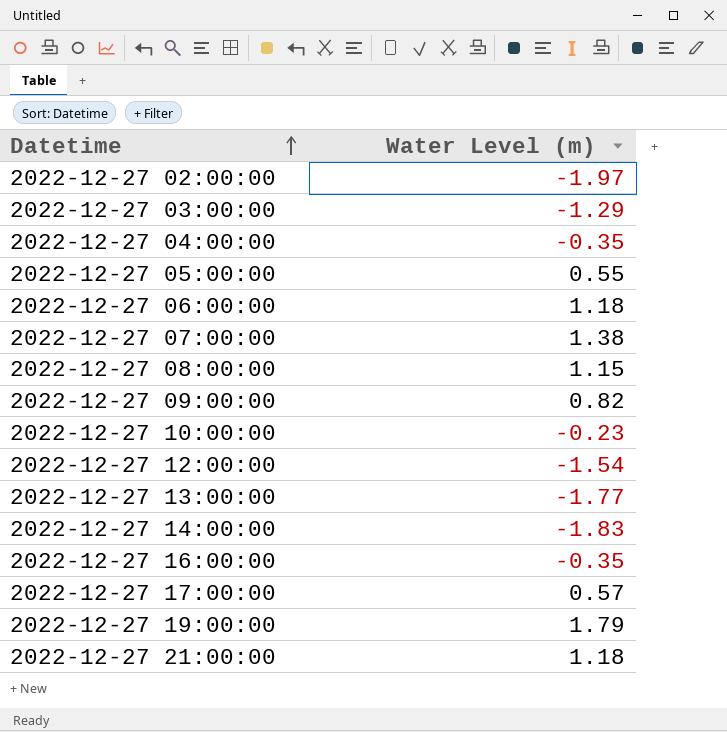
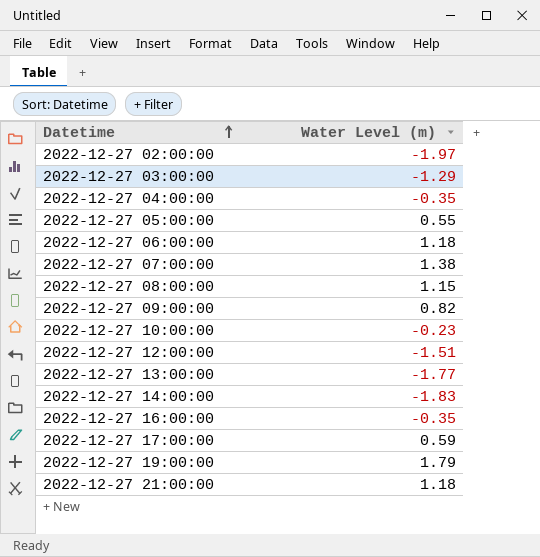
2022-12-27 12:00:00 | Water Level (m): -1.54 -> -1.51
2022-12-27 17:00:00 | Water Level (m): 0.57 -> 0.59

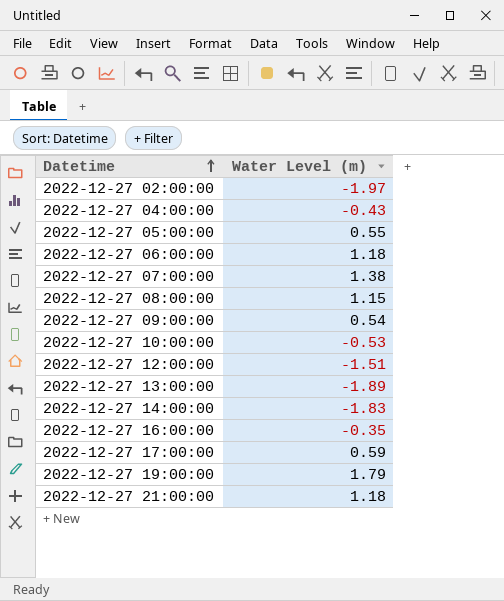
row 2022-12-27 03:00:00: -1.29 -> none
2022-12-27 04:00:00 | Water Level (m): -0.35 -> -0.43
2022-12-27 09:00:00 | Water Level (m): 0.82 -> 0.54
2022-12-27 10:00:00 | Water Level (m): -0.23 -> -0.53
2022-12-27 13:00:00 | Water Level (m): -1.77 -> -1.89

